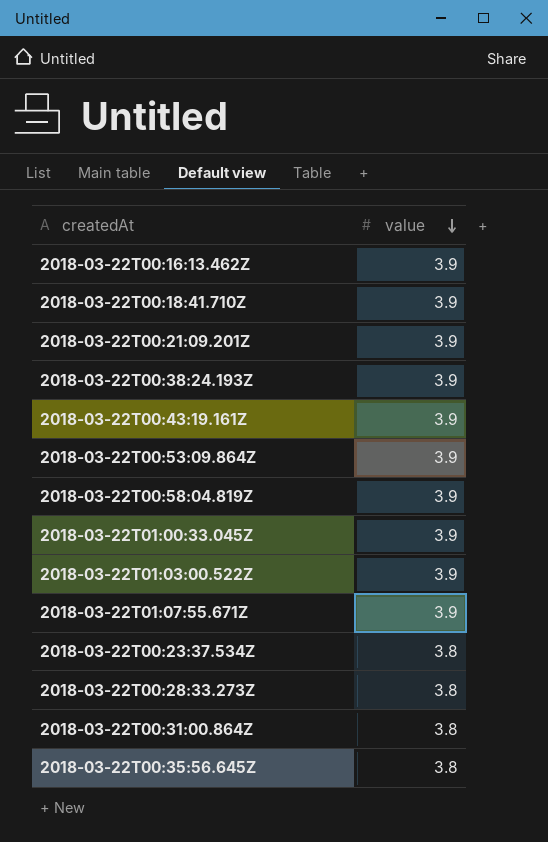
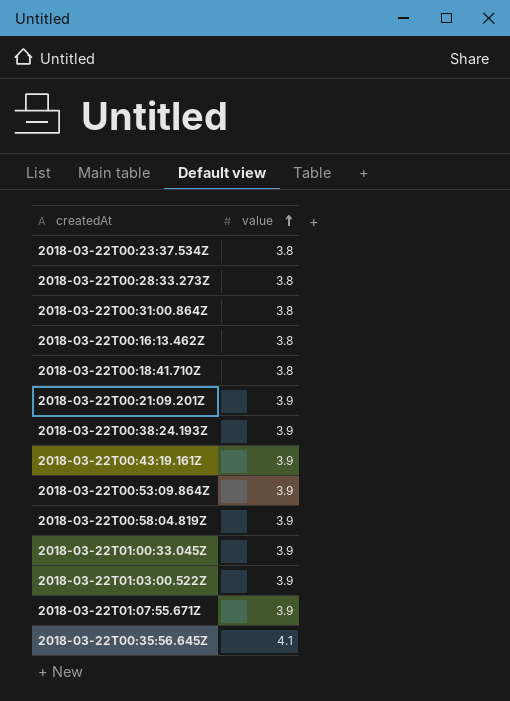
row order: value descending -> value ascending
2018-03-22T00:16:13.462Z | value: 3.9 -> 3.8
2018-03-22T00:18:41.710Z | value: 3.9 -> 3.8
2018-03-22T00:35:56.645Z | value: 3.8 -> 4.1

